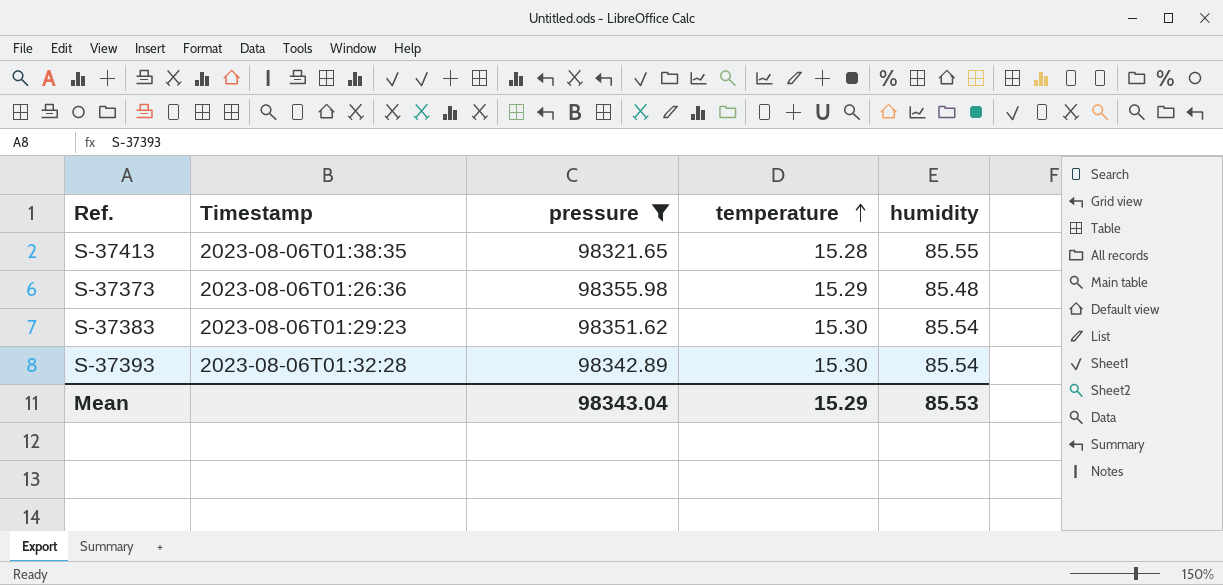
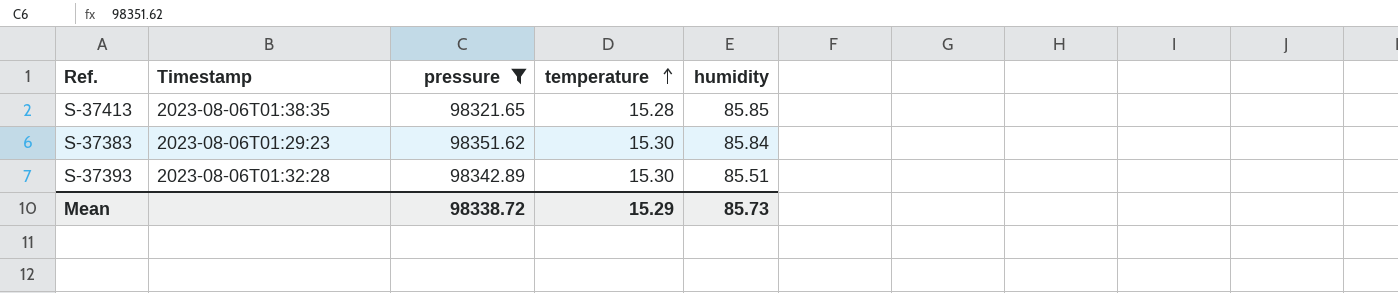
row S-37373: 2023-08-06T01:26:36 | 98355.98 | 15.29 | 85.48 -> none
S-37413 | humidity: 85.55 -> 85.85
S-37383 | humidity: 85.54 -> 85.84
S-37393 | humidity: 85.54 -> 85.51
Mean | pressure: 98343.04 -> 98338.72
Mean | humidity: 85.53 -> 85.73

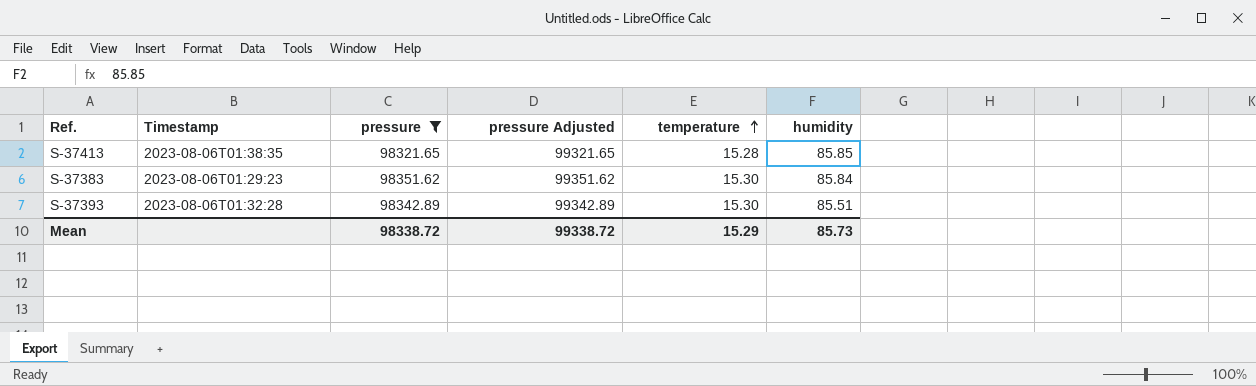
column pressure Adjusted | formula: none -> [pressure] + 1000

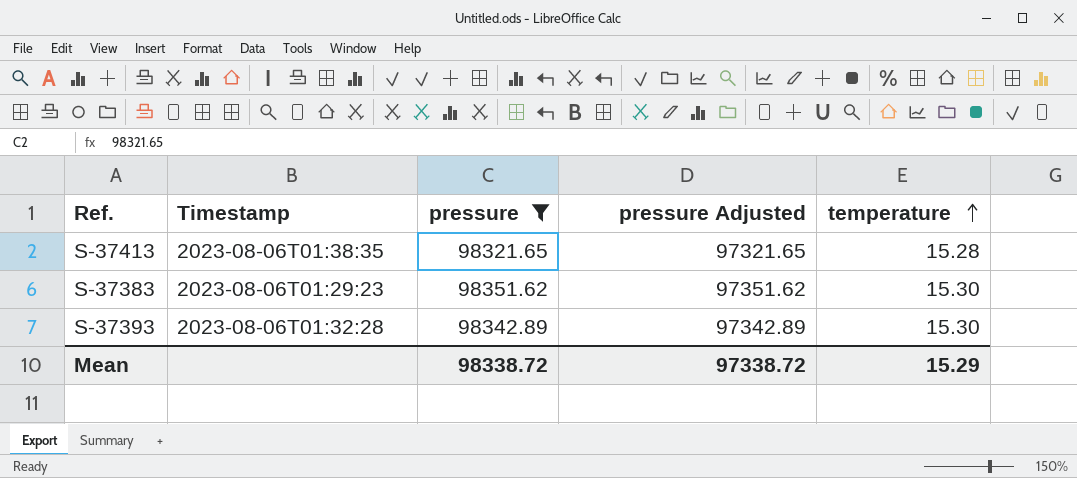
column humidity | position: 6 -> none
column pressure Adjusted | formula: [pressure] + 1000 -> [pressure] - 1000
Mean | pressure Adjusted: 99338.72 -> 97338.72

